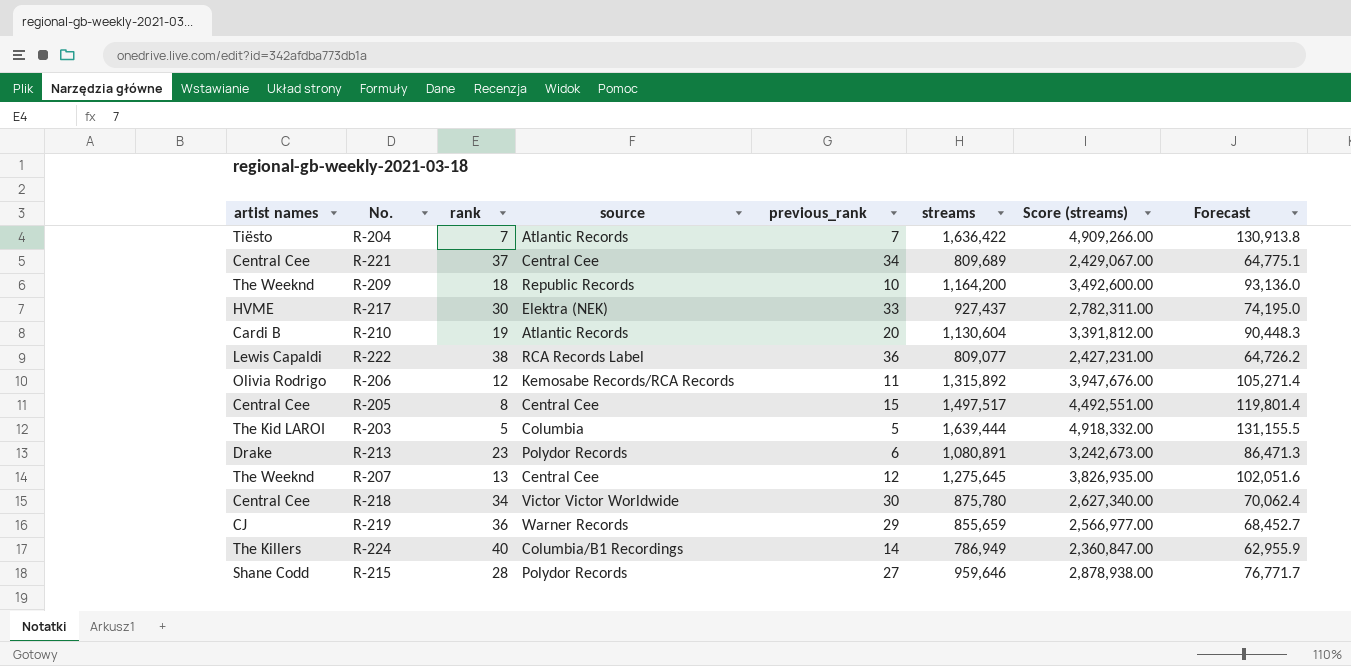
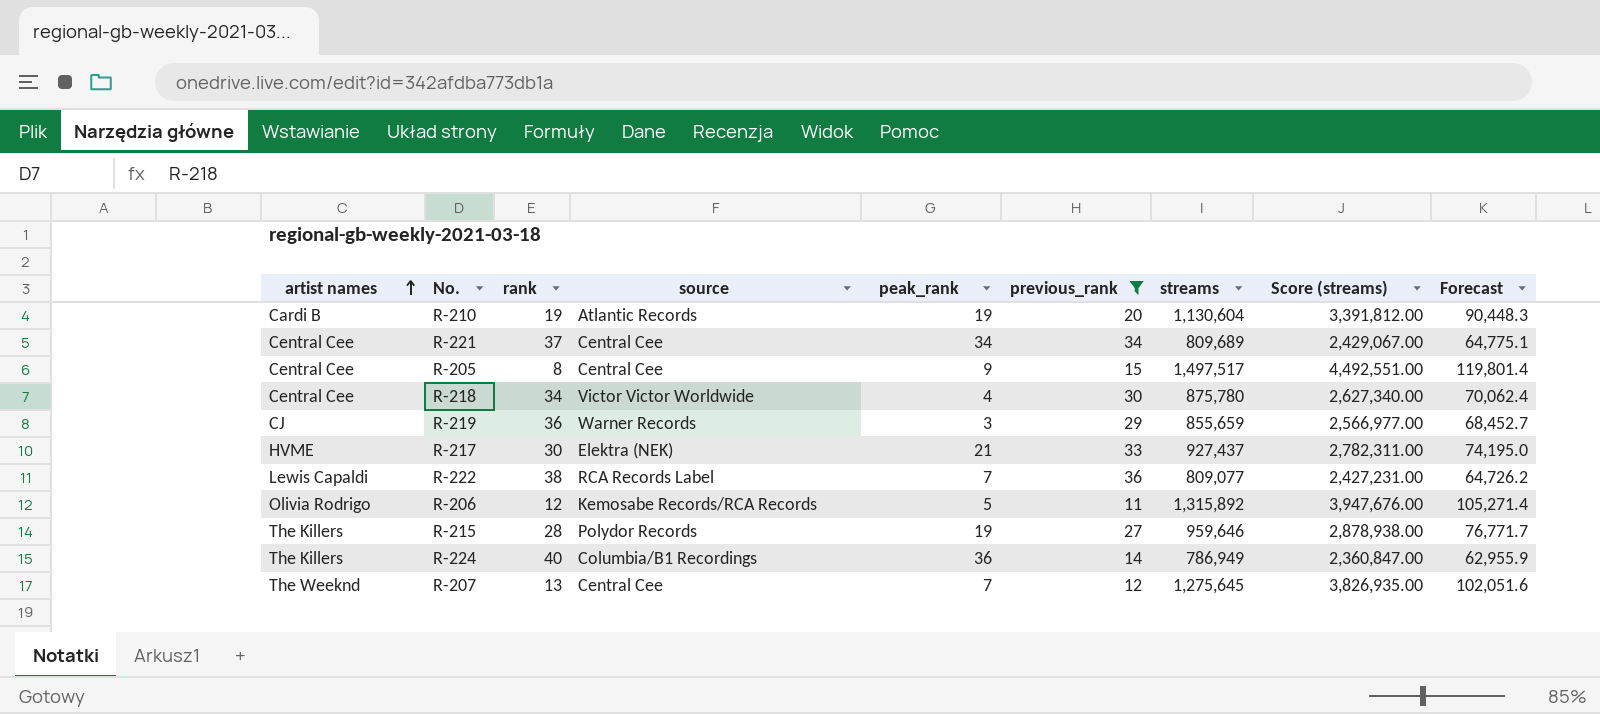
filter: none -> previous_rank >= 11
row order: none -> artist names ascending
column peak_rank | position: none -> 5
R-215 | artist names: Shane Codd -> The Killers

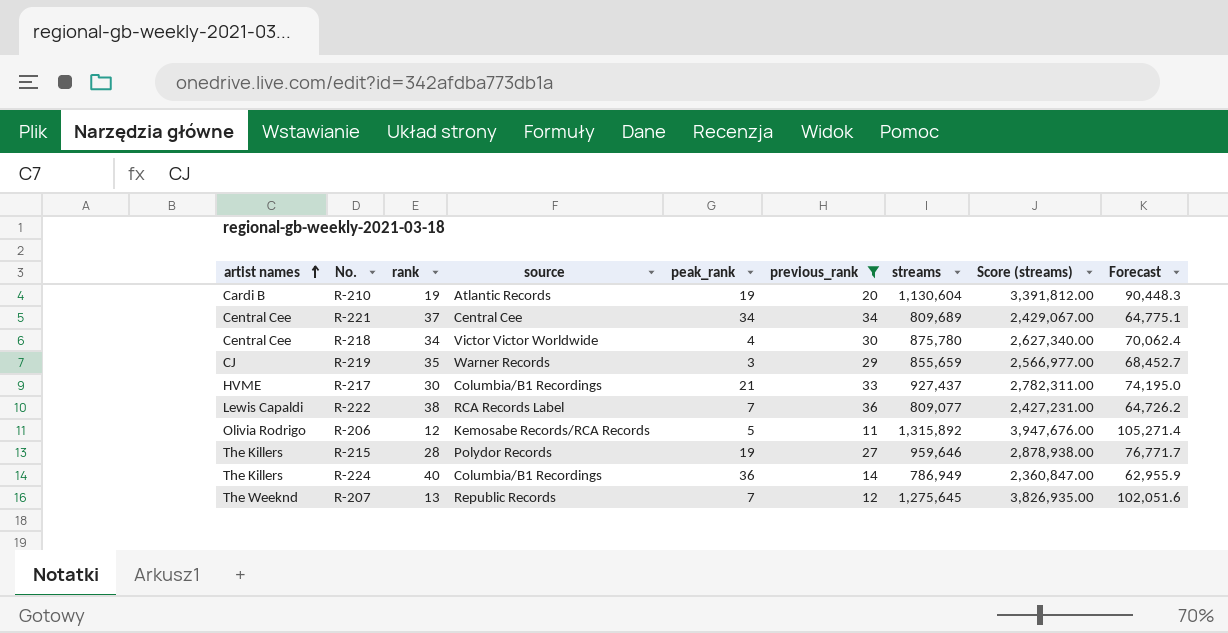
row R-205: Central Cee | 8 | Central Cee | 9 | 15 | 1,497,517 | 4,492,551.00 | 119,801.4 -> none
R-219 | rank: 36 -> 35
R-217 | source: Elektra (NEK) -> Columbia/B1 Recordings
R-207 | source: Central Cee -> Republic Records

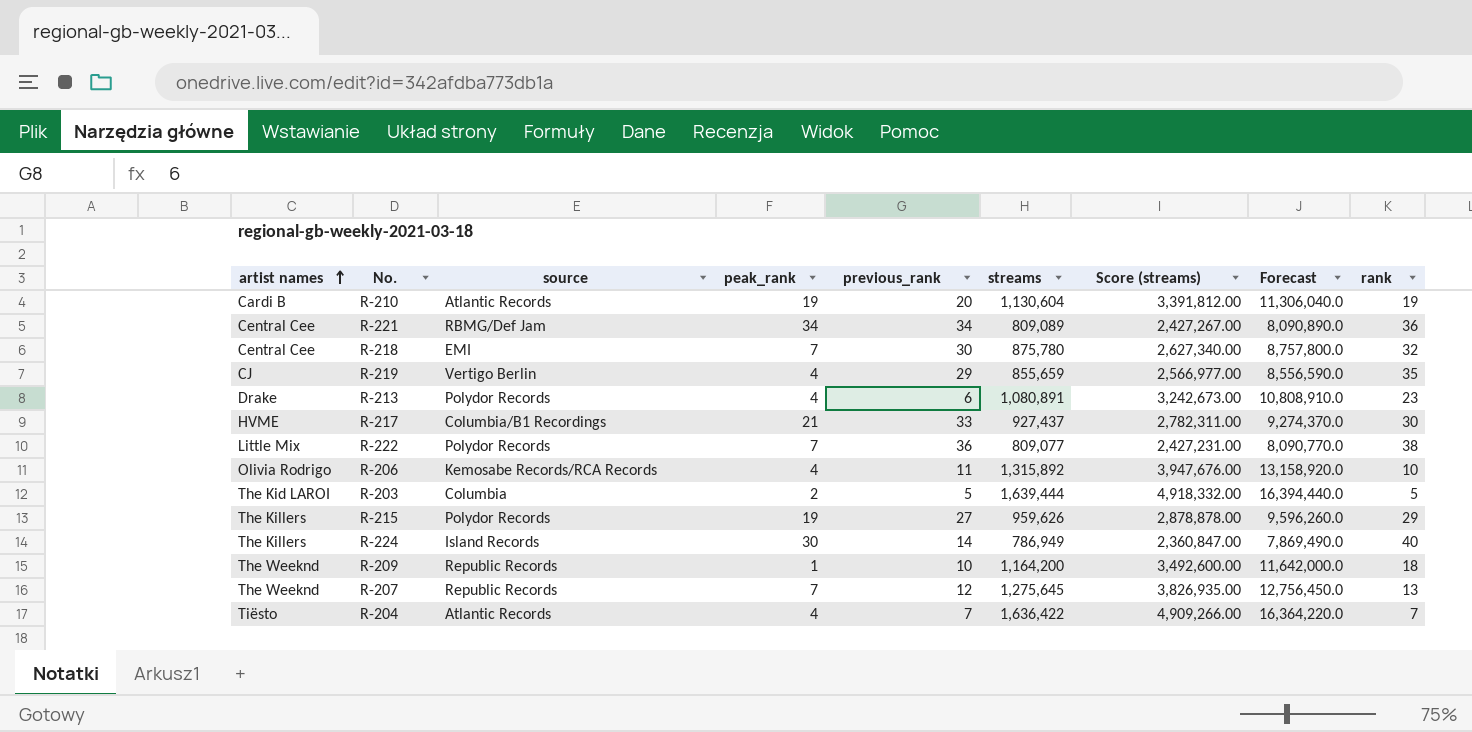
filter: previous_rank >= 11 -> none
column Forecast | formula: [streams] * 0.08 -> [streams] * 10
column rank | position: 3 -> 9
R-221 | source: Central Cee -> RBMG/Def Jam
R-221 | streams: 809,689 -> 809,089
R-221 | Score (streams): 2,429,067.00 -> 2,427,267.00
R-221 | rank: 37 -> 36
R-218 | source: Victor Victor Worldwide -> EMI
R-218 | peak_rank: 4 -> 7
R-218 | rank: 34 -> 32
R-219 | source: Warner Records -> Vertigo Berlin
R-219 | peak_rank: 3 -> 4
R-222 | artist names: Lewis Capaldi -> Little Mix
R-222 | source: RCA Records Label -> Polydor Records
R-206 | peak_rank: 5 -> 4
R-206 | rank: 12 -> 10
R-215 | streams: 959,646 -> 959,626
R-215 | Score (streams): 2,878,938.00 -> 2,878,878.00
R-215 | rank: 28 -> 29
R-224 | source: Columbia/B1 Recordings -> Island Records
R-224 | peak_rank: 36 -> 30

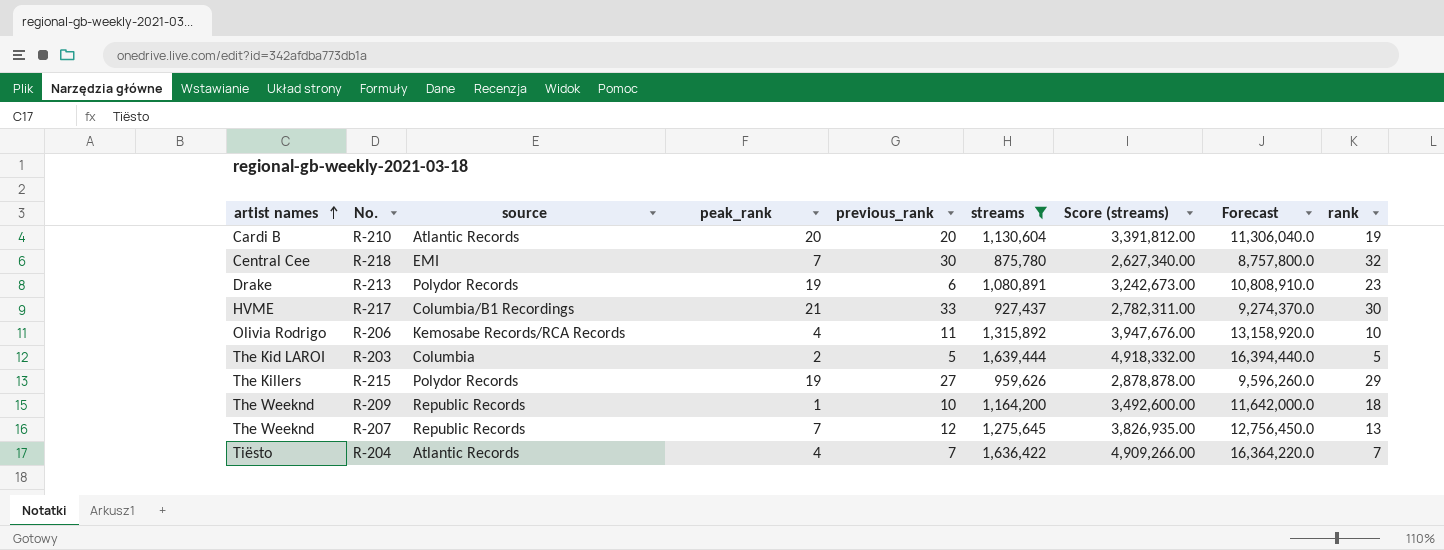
filter: none -> streams >= 875,780
R-210 | peak_rank: 19 -> 20
R-213 | peak_rank: 4 -> 19

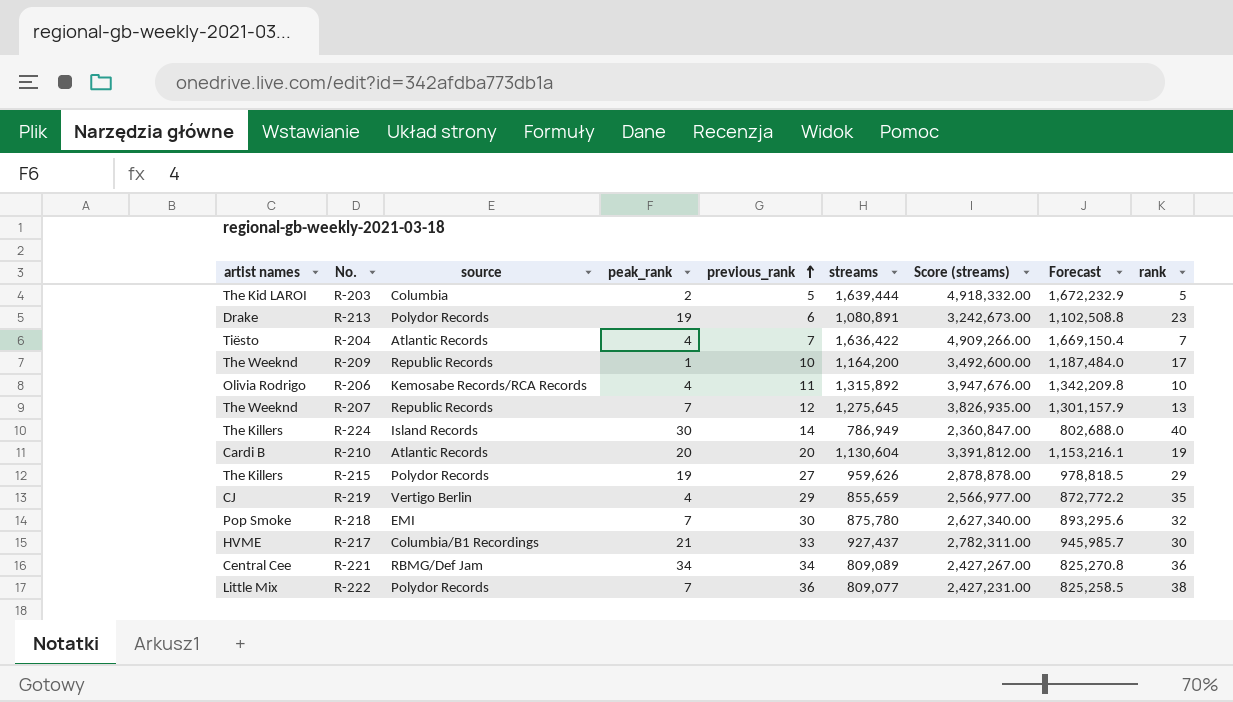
filter: streams >= 875,780 -> none
row order: artist names ascending -> previous_rank ascending
column Forecast | formula: [streams] * 10 -> [streams] * 1.02
R-209 | rank: 18 -> 17
R-218 | artist names: Central Cee -> Pop Smoke

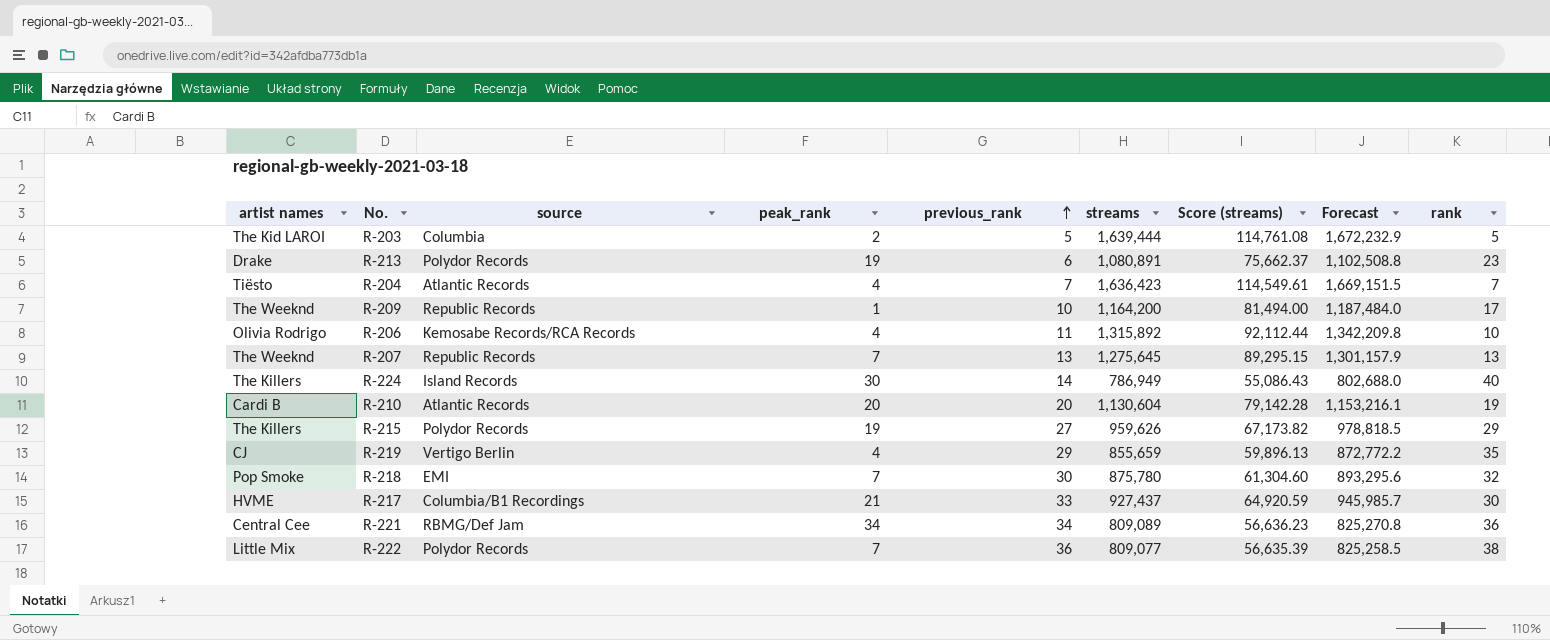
column Score (streams) | formula: [streams] * 3 -> [streams] * 0.07
R-204 | streams: 1,636,422 -> 1,636,423
R-204 | Forecast: 1,669,150.4 -> 1,669,151.5
R-207 | previous_rank: 12 -> 13

